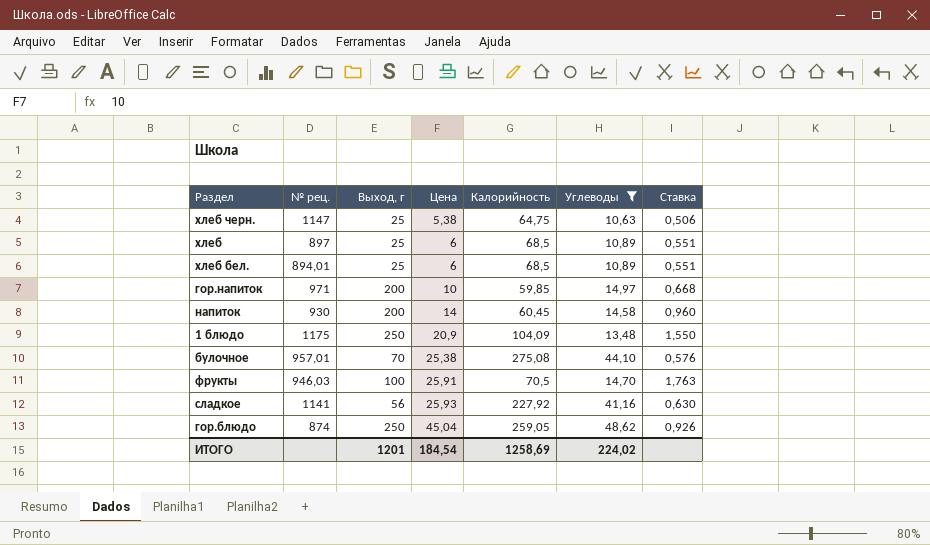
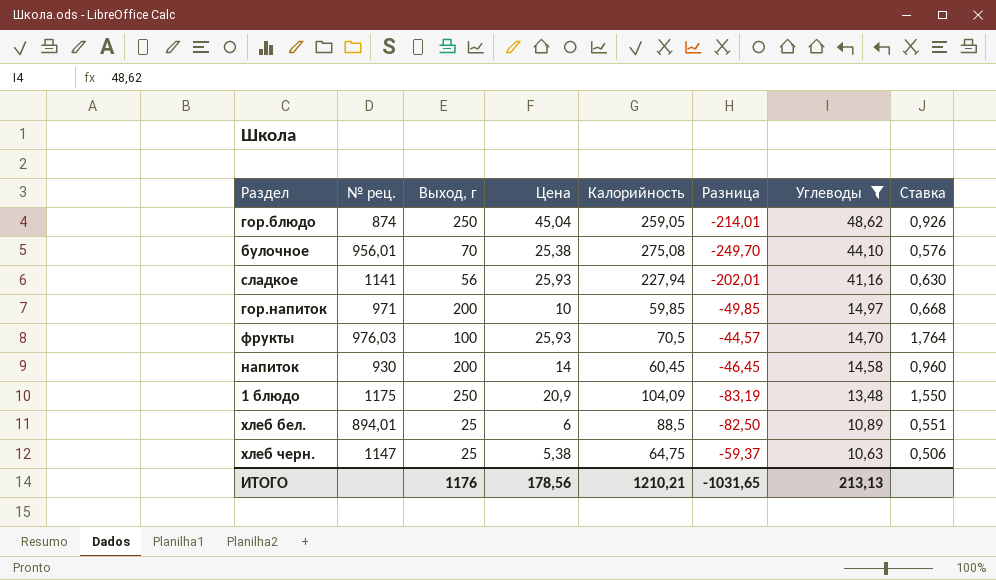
row order: Цена ascending -> Углеводы descending
column Разница | formula: none -> [Цена] - [Калорийность]
row хлеб: 897 | 25 | 6 | 68,5 | 10,89 | 0,551 -> none
булочное | № рец.: 957,01 -> 956,01
сладкое | Калорийность: 227,92 -> 227,94
фрукты | № рец.: 946,03 -> 976,03
фрукты | Цена: 25,91 -> 25,93
фрукты | Ставка: 1,763 -> 1,764
хлеб бел. | Калорийность: 68,5 -> 88,5
ИТОГО | Выход, г: 1201 -> 1176
ИТОГО | Цена: 184,54 -> 178,56
ИТОГО | Калорийность: 1258,69 -> 1210,21
ИТОГО | Углеводы: 224,02 -> 213,13

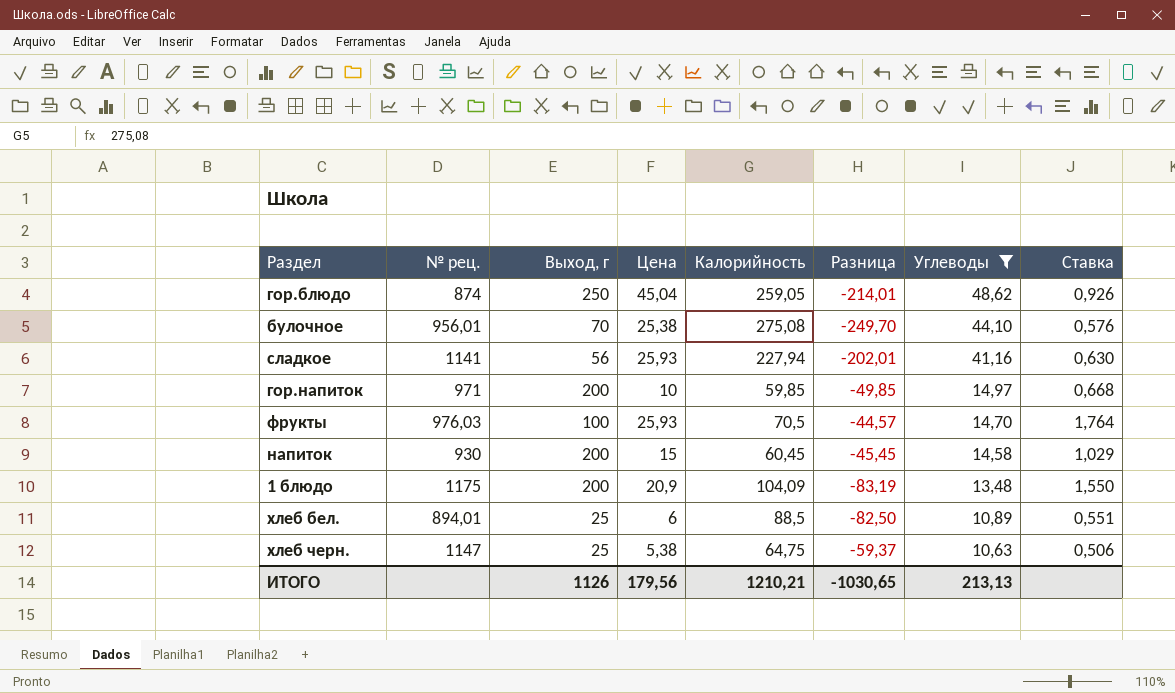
напиток | Цена: 14 -> 15
напиток | Разница: -46,45 -> -45,45
напиток | Ставка: 0,960 -> 1,029
1 блюдо | Выход, г: 250 -> 200
ИТОГО | Выход, г: 1176 -> 1126
ИТОГО | Цена: 178,56 -> 179,56
ИТОГО | Разница: -1031,65 -> -1030,65

